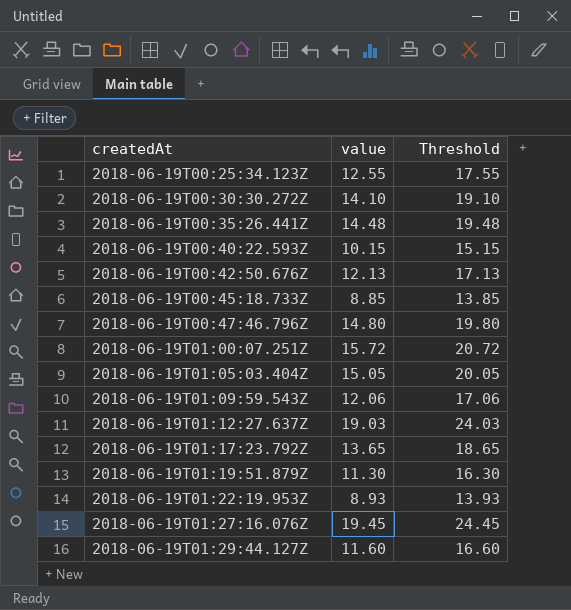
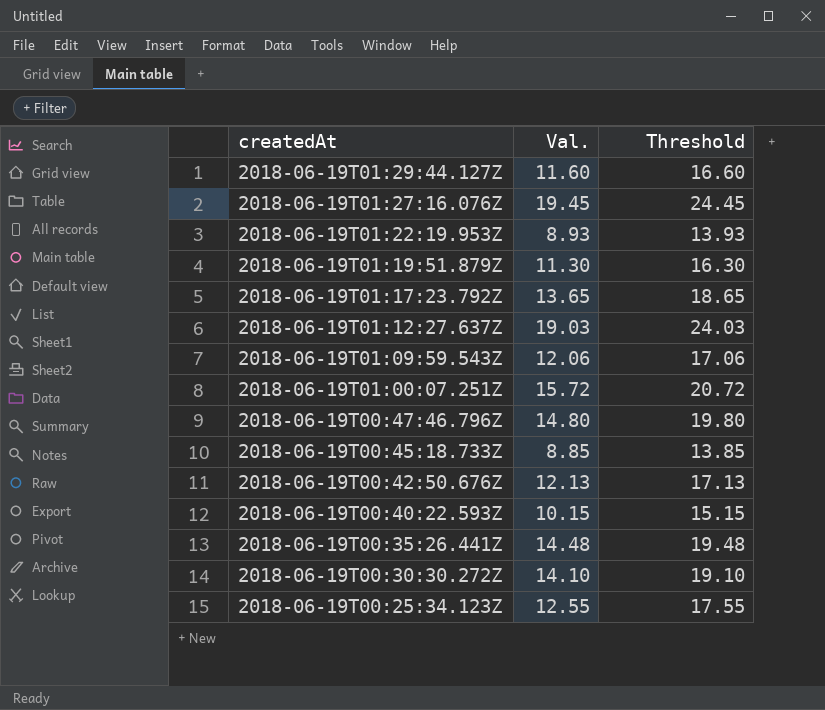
row order: createdAt ascending -> createdAt descending
column name: value -> Val.
row 2018-06-19T01:05:03.404Z: 15.05 | 20.05 -> none

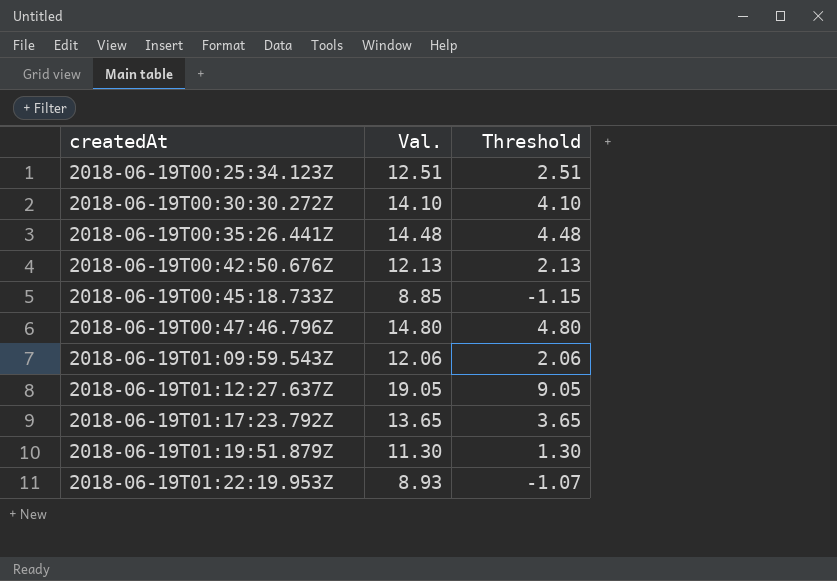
row order: createdAt descending -> createdAt ascending
column Threshold | formula: [Val.] + 5 -> [Val.] - 10
row 2018-06-19T01:29:44.127Z: 11.60 | 16.60 -> none
row 2018-06-19T01:27:16.076Z: 19.45 | 24.45 -> none
row 2018-06-19T01:00:07.251Z: 15.72 | 20.72 -> none
row 2018-06-19T00:40:22.593Z: 10.15 | 15.15 -> none
2018-06-19T00:25:34.123Z | Val.: 12.55 -> 12.51
2018-06-19T01:12:27.637Z | Val.: 19.03 -> 19.05

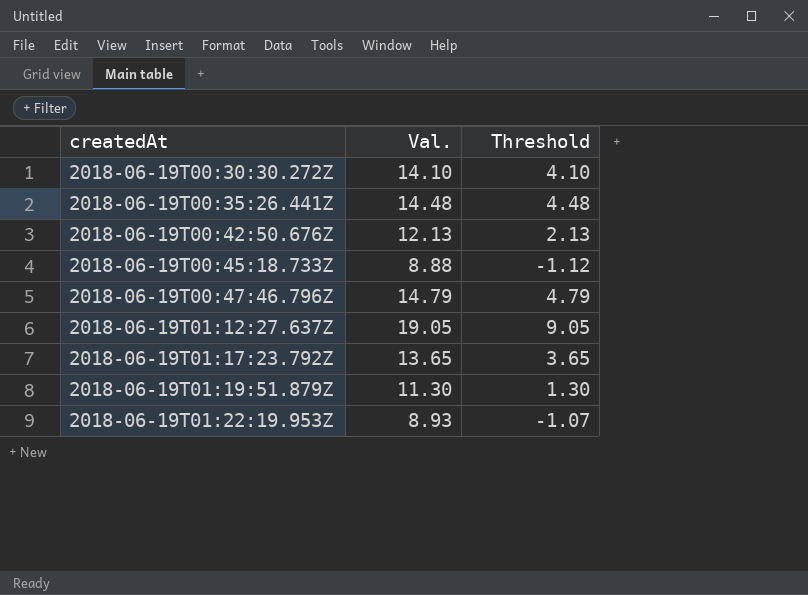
row 2018-06-19T00:25:34.123Z: 12.51 | 2.51 -> none
row 2018-06-19T01:09:59.543Z: 12.06 | 2.06 -> none
2018-06-19T00:45:18.733Z | Val.: 8.85 -> 8.88
2018-06-19T00:45:18.733Z | Threshold: -1.15 -> -1.12
2018-06-19T00:47:46.796Z | Val.: 14.80 -> 14.79
2018-06-19T00:47:46.796Z | Threshold: 4.80 -> 4.79

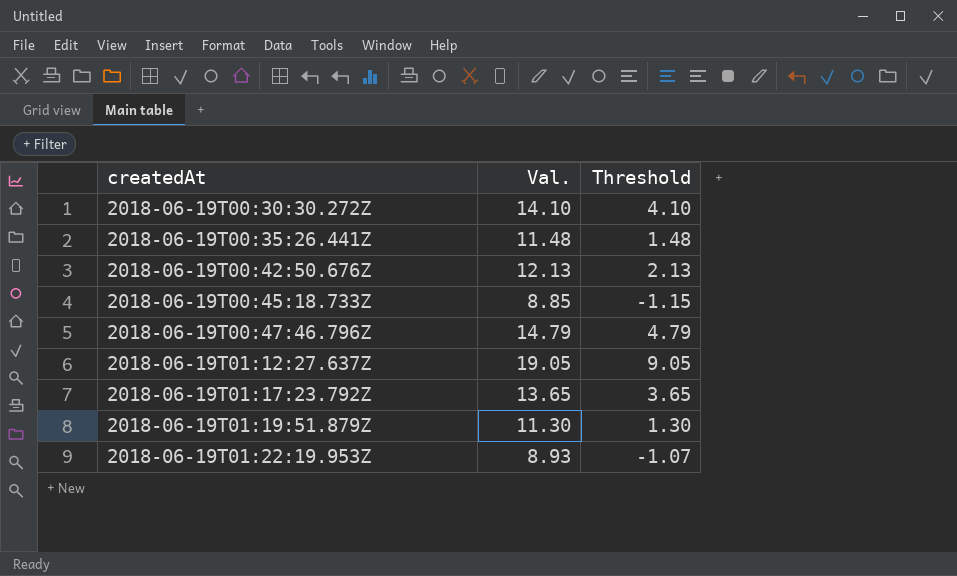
2018-06-19T00:35:26.441Z | Val.: 14.48 -> 11.48
2018-06-19T00:35:26.441Z | Threshold: 4.48 -> 1.48
2018-06-19T00:45:18.733Z | Val.: 8.88 -> 8.85
2018-06-19T00:45:18.733Z | Threshold: -1.12 -> -1.15

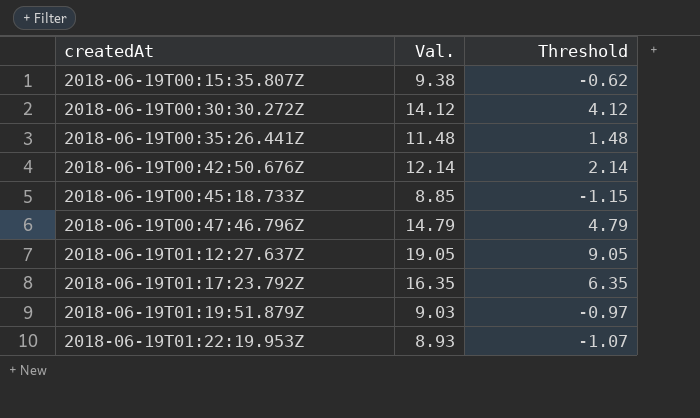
row 2018-06-19T00:15:35.807Z: none -> 9.38 | -0.62
2018-06-19T00:30:30.272Z | Val.: 14.10 -> 14.12
2018-06-19T00:30:30.272Z | Threshold: 4.10 -> 4.12
2018-06-19T00:42:50.676Z | Val.: 12.13 -> 12.14
2018-06-19T00:42:50.676Z | Threshold: 2.13 -> 2.14
2018-06-19T01:17:23.792Z | Val.: 13.65 -> 16.35
2018-06-19T01:17:23.792Z | Threshold: 3.65 -> 6.35
2018-06-19T01:19:51.879Z | Val.: 11.30 -> 9.03
2018-06-19T01:19:51.879Z | Threshold: 1.30 -> -0.97

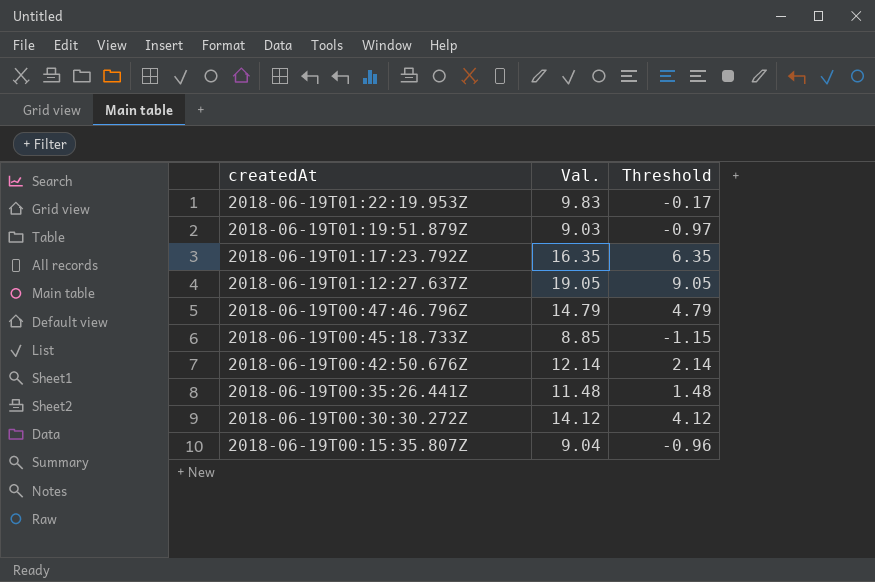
row order: createdAt ascending -> createdAt descending
2018-06-19T01:22:19.953Z | Val.: 8.93 -> 9.83
2018-06-19T01:22:19.953Z | Threshold: -1.07 -> -0.17
2018-06-19T00:15:35.807Z | Val.: 9.38 -> 9.04
2018-06-19T00:15:35.807Z | Threshold: -0.62 -> -0.96

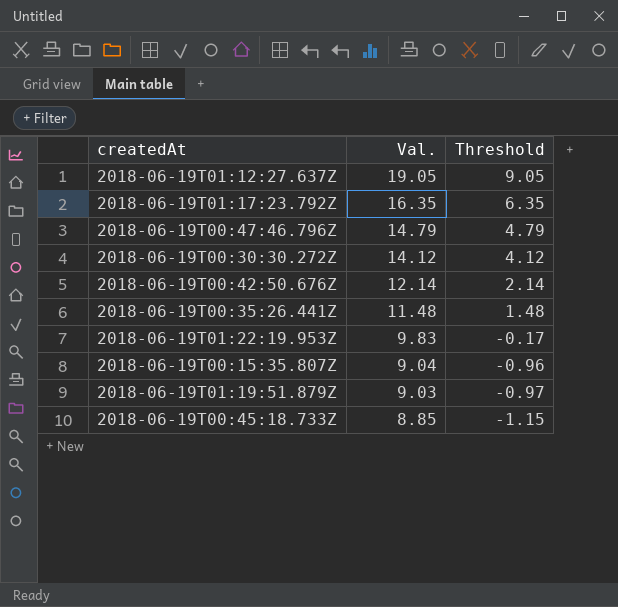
row order: createdAt descending -> Val. descending

